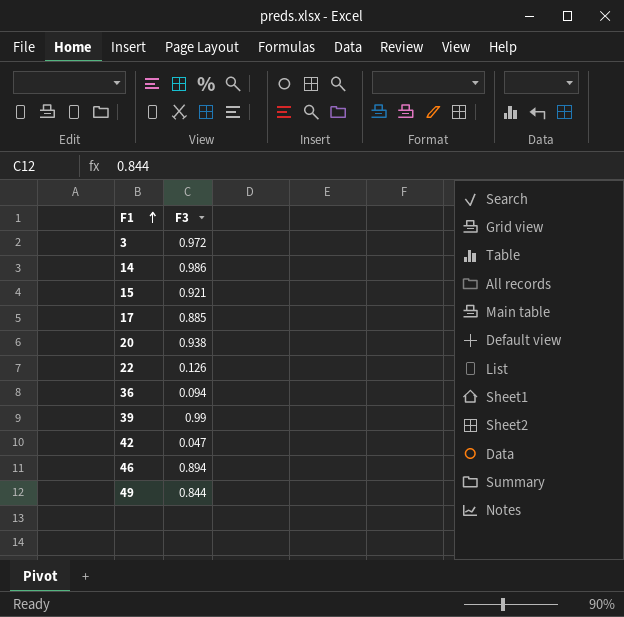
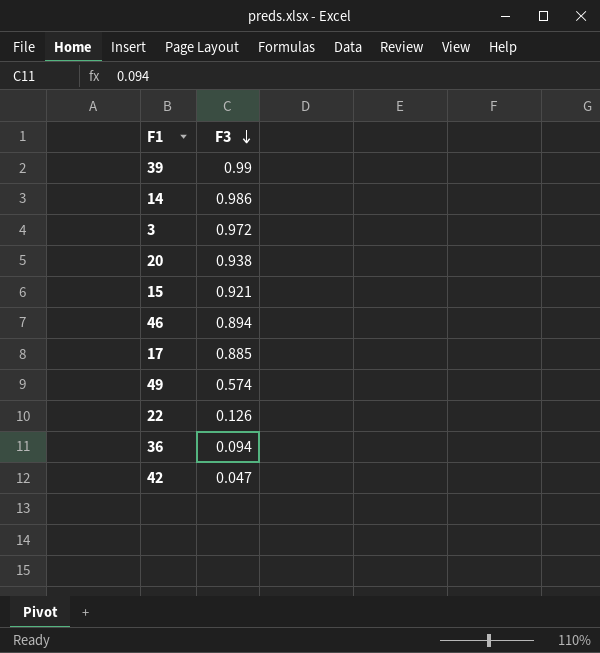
row order: F1 ascending -> F3 descending
49 | F3: 0.844 -> 0.574

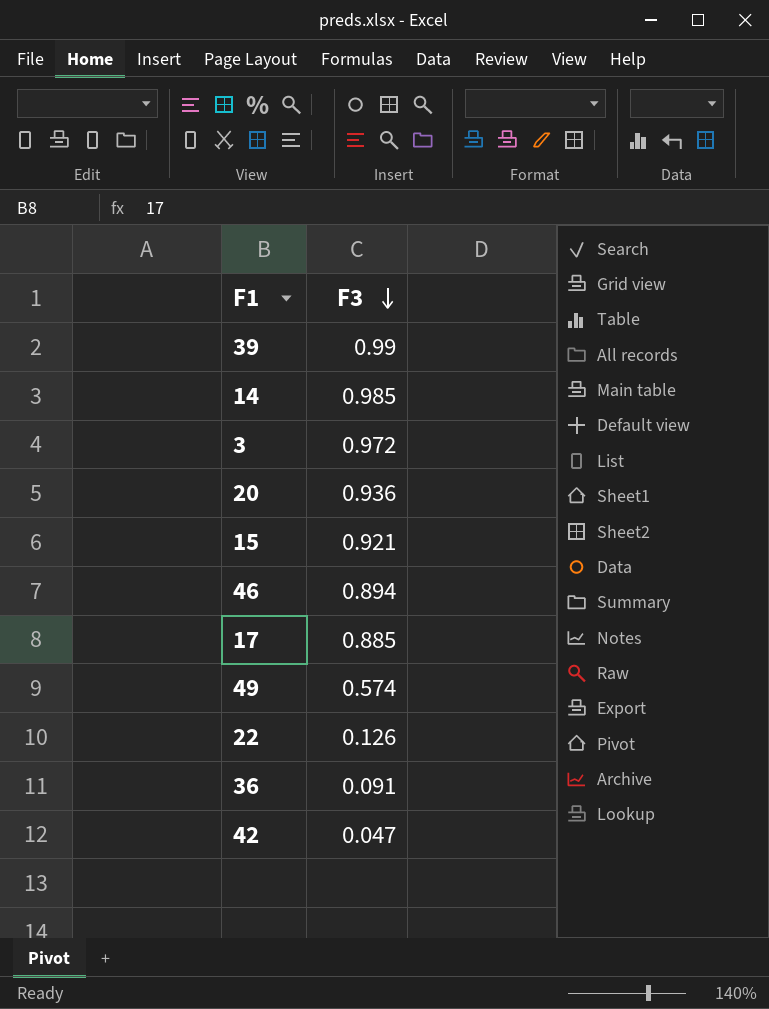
14 | F3: 0.986 -> 0.985
20 | F3: 0.938 -> 0.936
36 | F3: 0.094 -> 0.091

